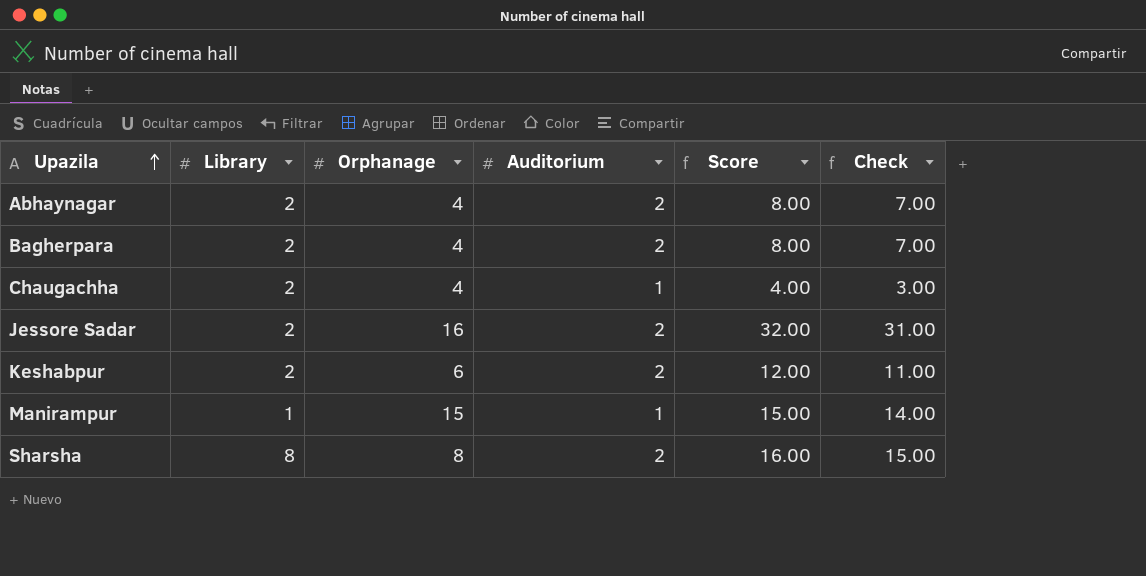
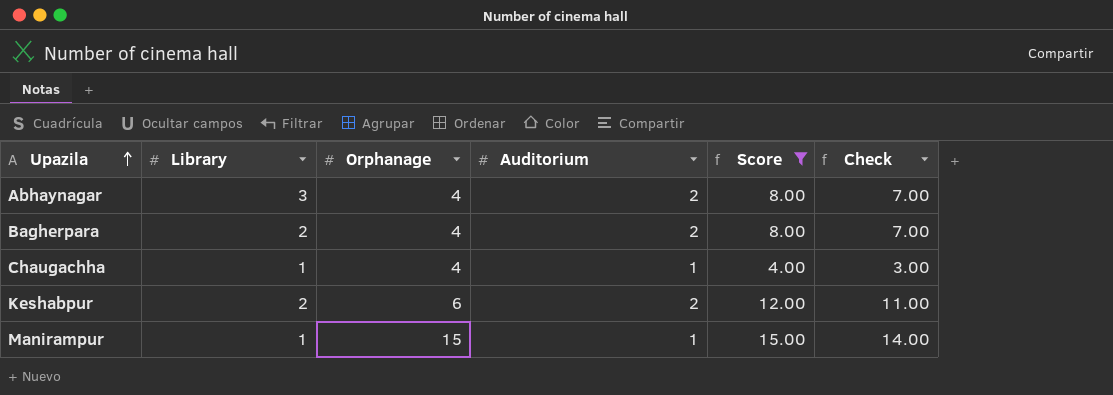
filter: none -> Score <= 15.00
Abhaynagar | Library: 2 -> 3
Chaugachha | Library: 2 -> 1

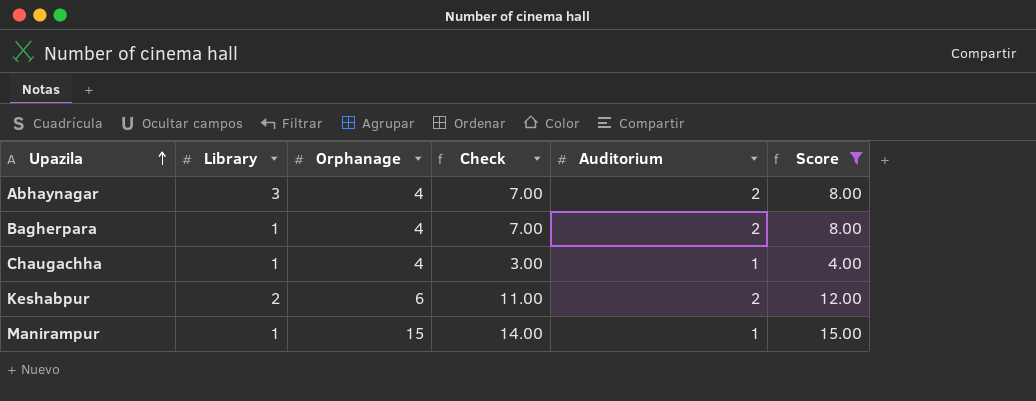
column Check | position: 6 -> 4
Bagherpara | Library: 2 -> 1

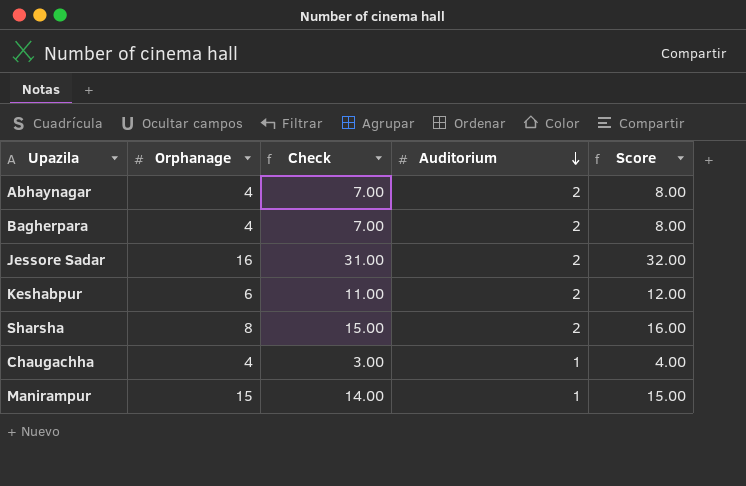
filter: Score <= 15.00 -> none
row order: Upazila ascending -> Auditorium descending
column Library | position: 2 -> none

